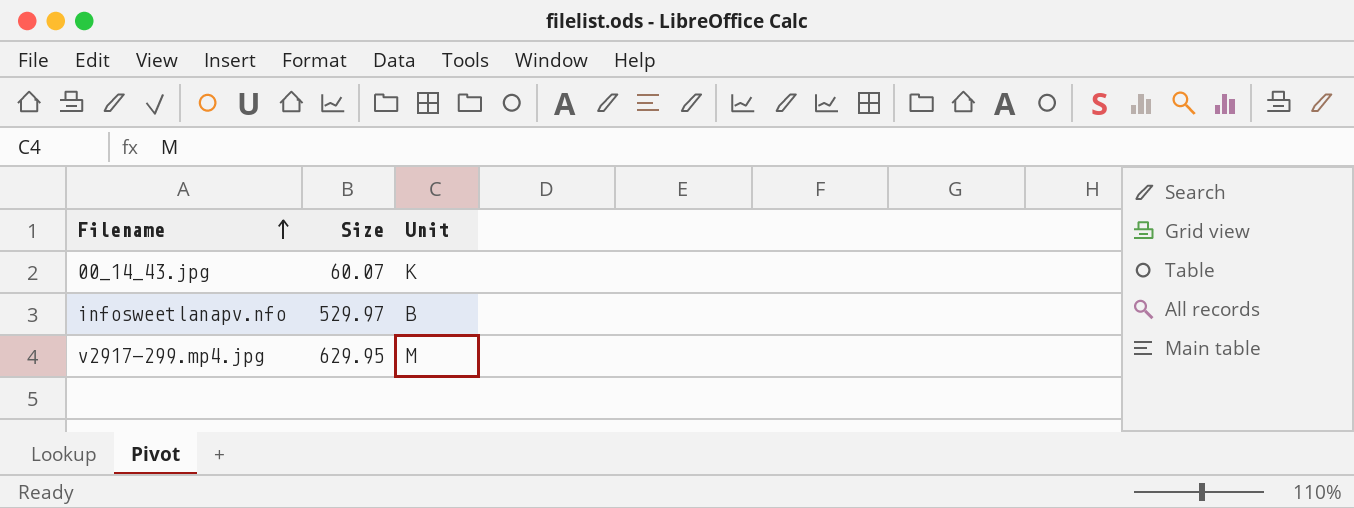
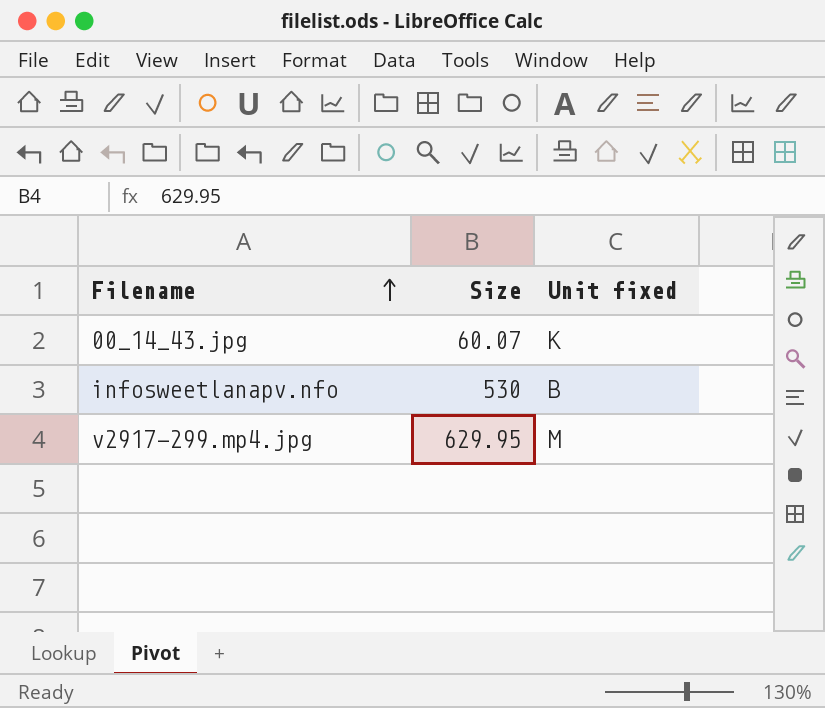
column name: Unit -> Unit fixed
infosweetlanapv.nfo | Size: 529.97 -> 530

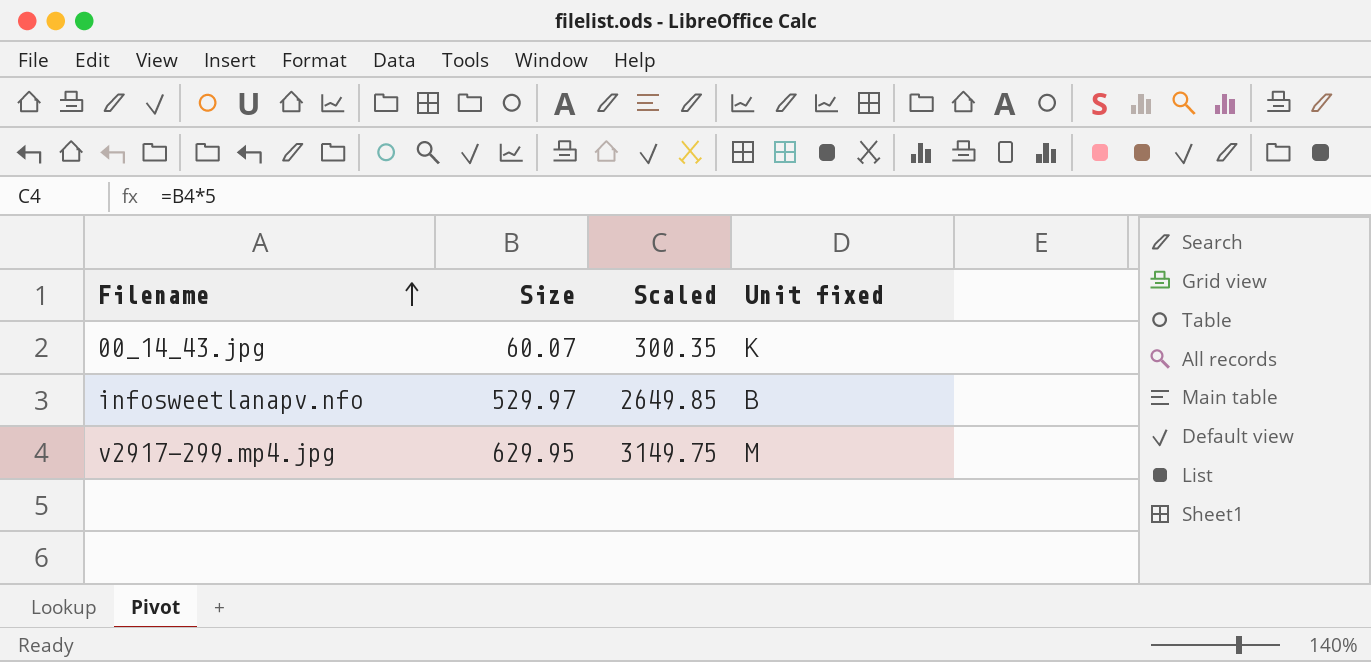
column Scaled | formula: none -> [Size] * 5
infosweetlanapv.nfo | Size: 530 -> 529.97

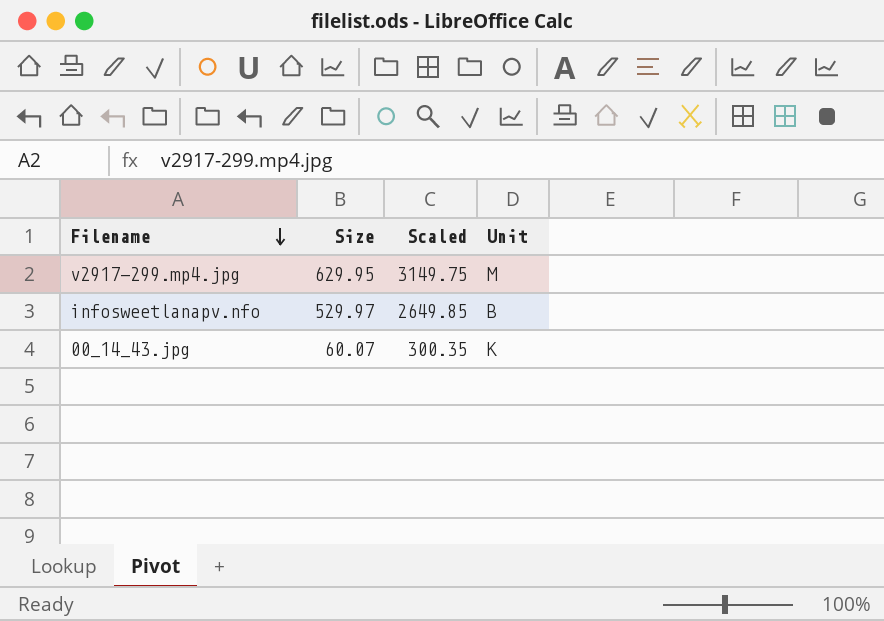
row order: Filename ascending -> Filename descending
column name: Unit fixed -> Unit

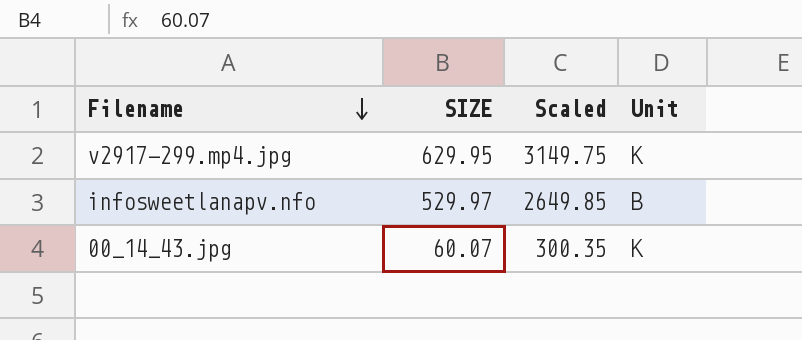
column name: Size -> SIZE
v2917-299.mp4.jpg | Unit: M -> K

